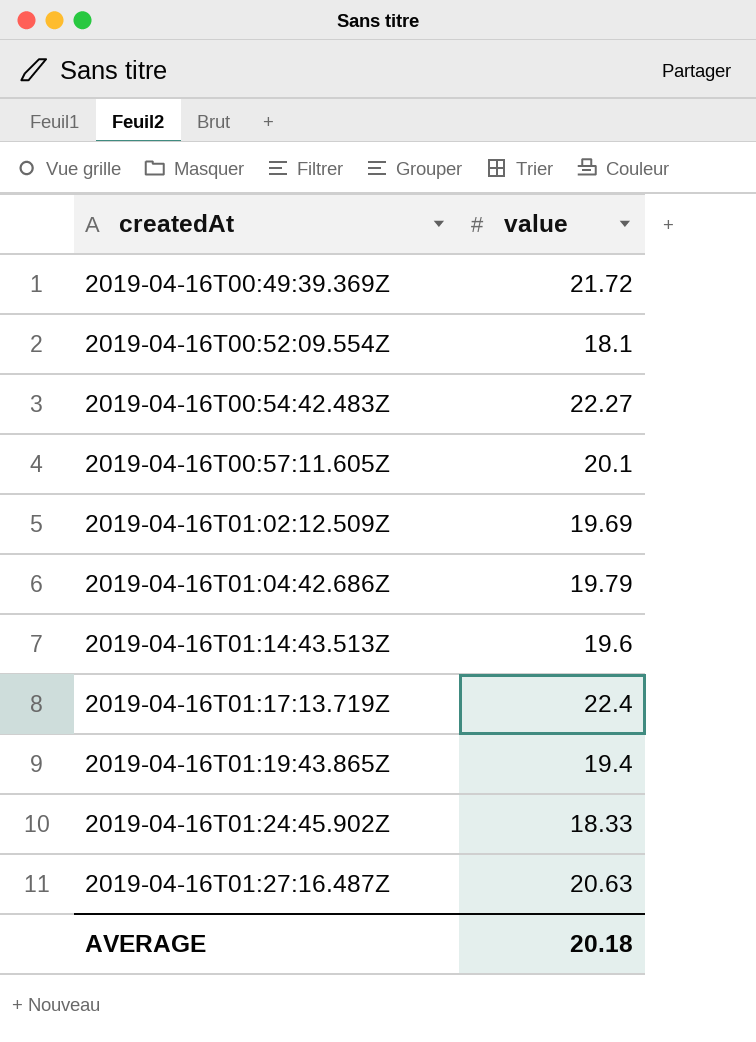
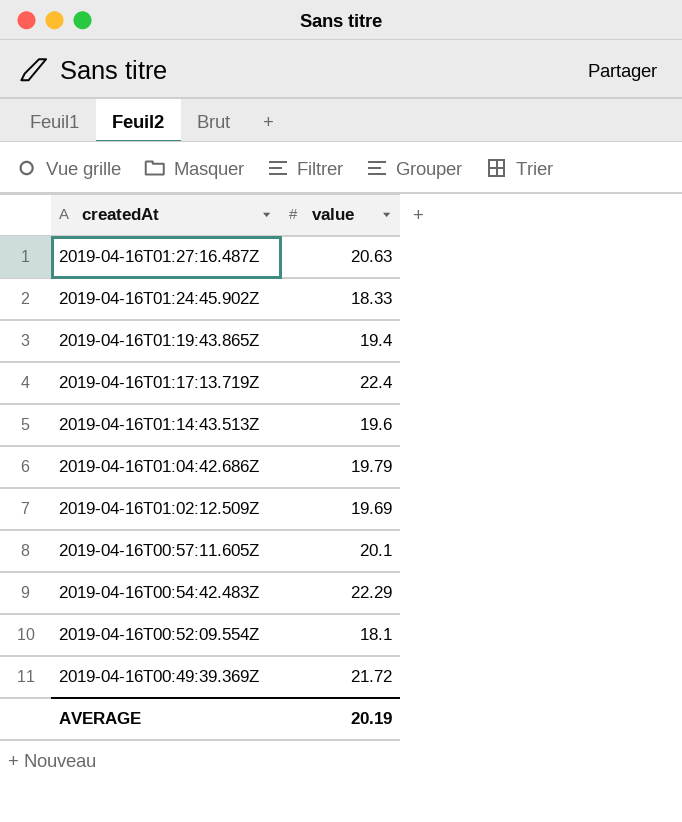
row order: createdAt ascending -> createdAt descending
2019-04-16T00:54:42.483Z | value: 22.27 -> 22.29
AVERAGE | value: 20.18 -> 20.19

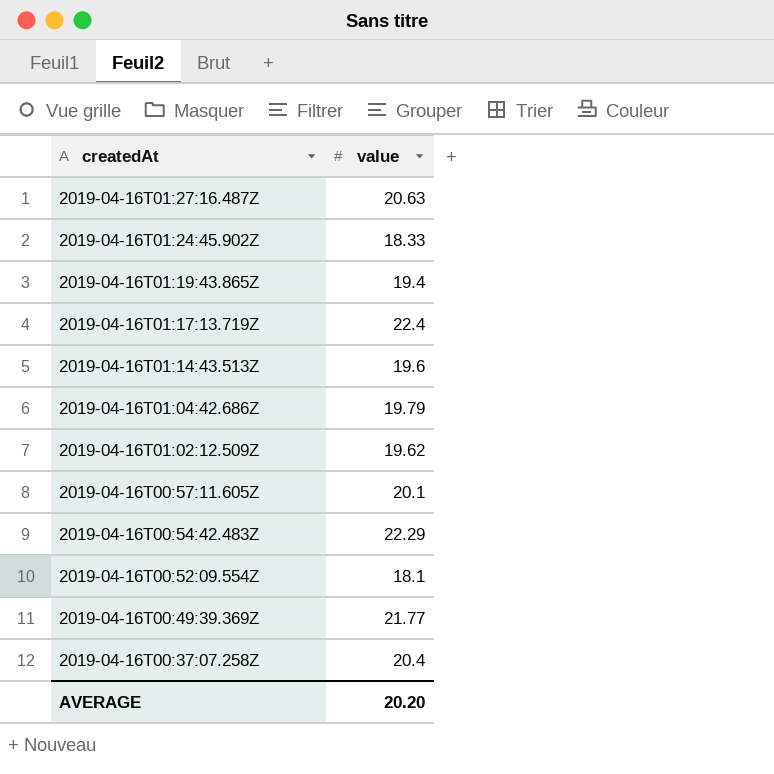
2019-04-16T01:02:12.509Z | value: 19.69 -> 19.62
2019-04-16T00:49:39.369Z | value: 21.72 -> 21.77
row 2019-04-16T00:37:07.258Z: none -> 20.4
AVERAGE | value: 20.19 -> 20.20

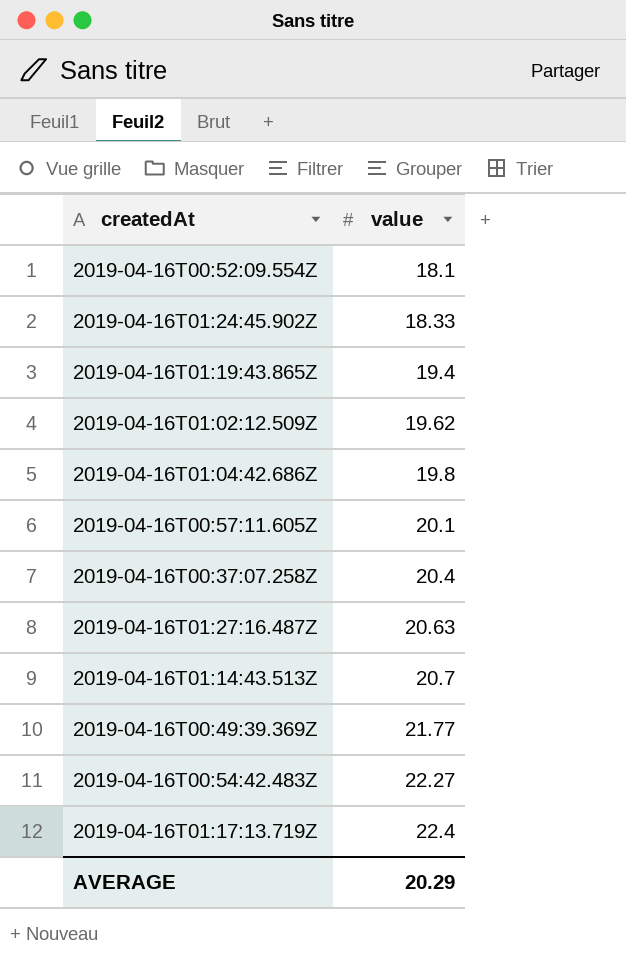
row order: createdAt descending -> value ascending
2019-04-16T01:04:42.686Z | value: 19.79 -> 19.8
2019-04-16T01:14:43.513Z | value: 19.6 -> 20.7
2019-04-16T00:54:42.483Z | value: 22.29 -> 22.27
AVERAGE | value: 20.20 -> 20.29

